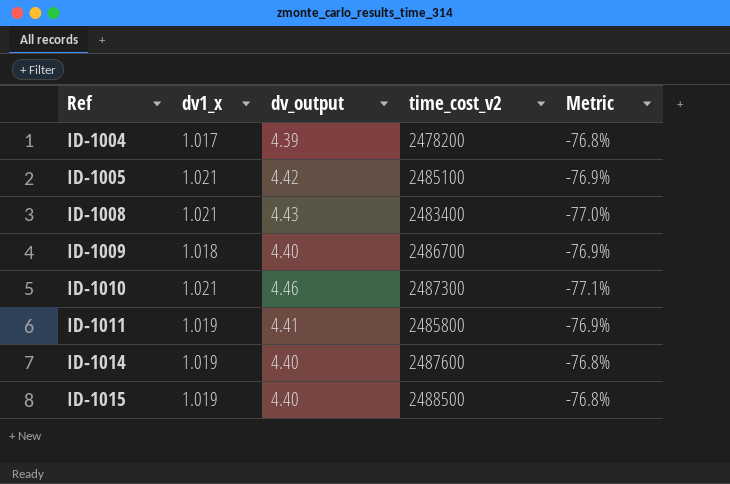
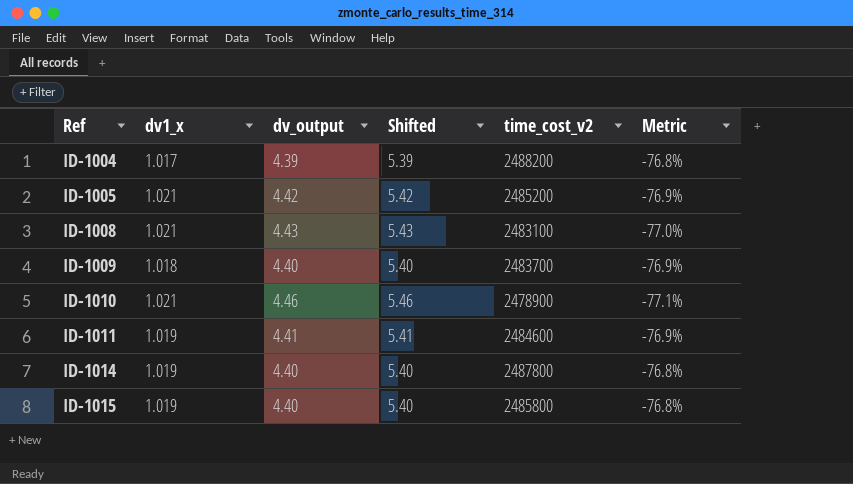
column Shifted | formula: none -> [dv_output] + 1
ID-1004 | time_cost_v2: 2478200 -> 2488200
ID-1005 | time_cost_v2: 2485100 -> 2485200
ID-1008 | time_cost_v2: 2483400 -> 2483100
ID-1009 | time_cost_v2: 2486700 -> 2483700
ID-1010 | time_cost_v2: 2487300 -> 2478900
ID-1011 | time_cost_v2: 2485800 -> 2484600
ID-1014 | time_cost_v2: 2487600 -> 2487800
ID-1015 | time_cost_v2: 2488500 -> 2485800

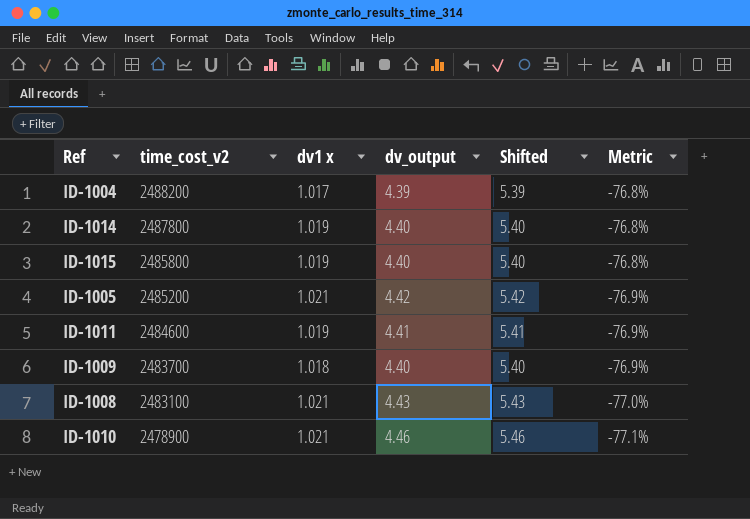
row order: Ref ascending -> time_cost_v2 descending
column time_cost_v2 | position: 5 -> 2
column name: dv1_x -> dv1 x

